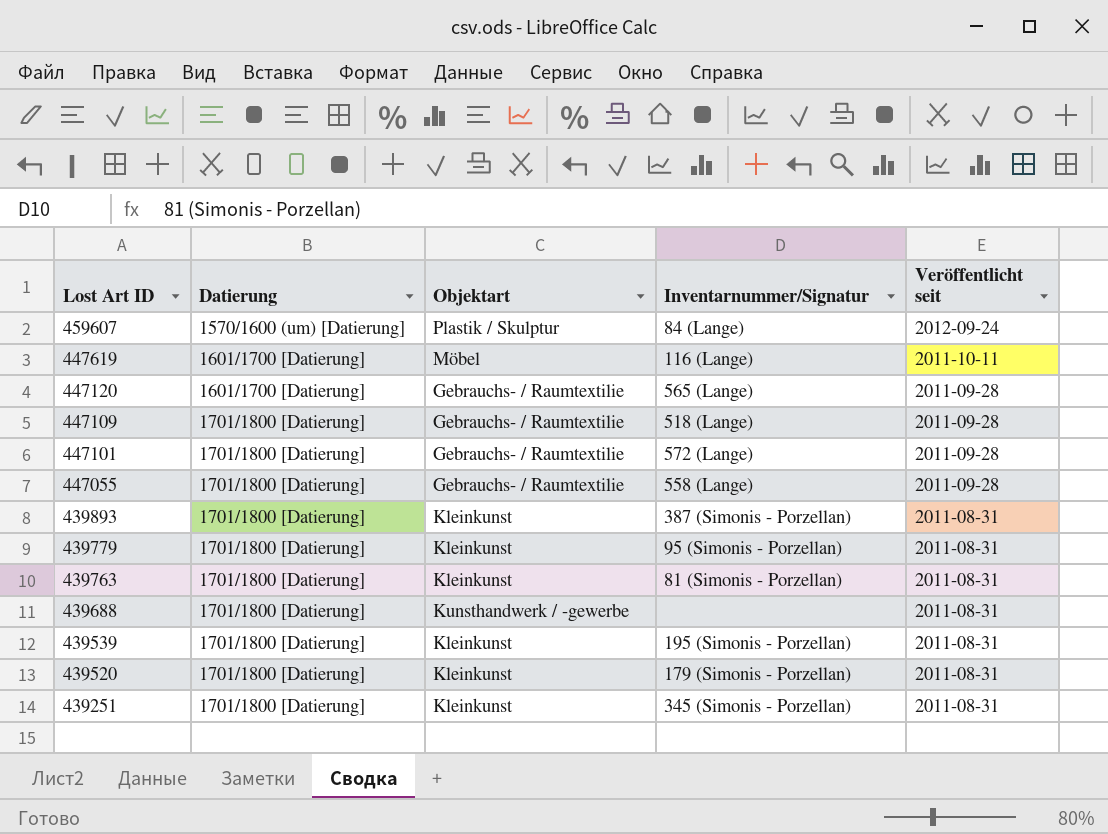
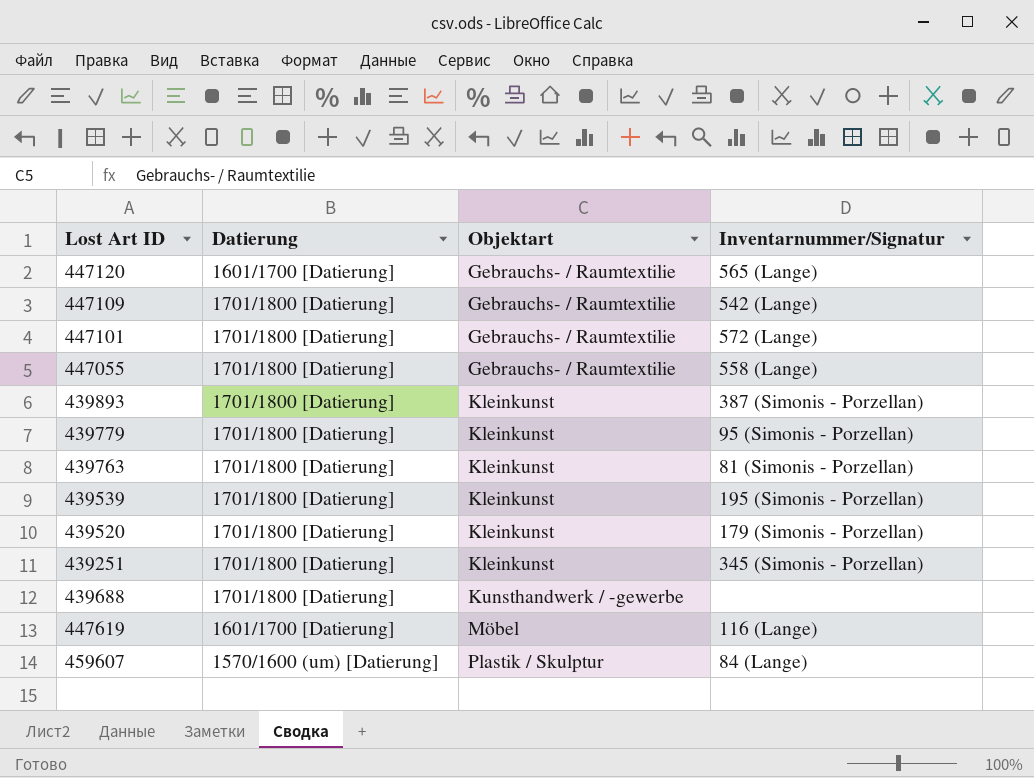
row order: Lost Art ID descending -> Objektart ascending
column Veröffentlicht seit | position: 5 -> none
447109 | Inventarnummer/Signatur: 518 (Lange) -> 542 (Lange)

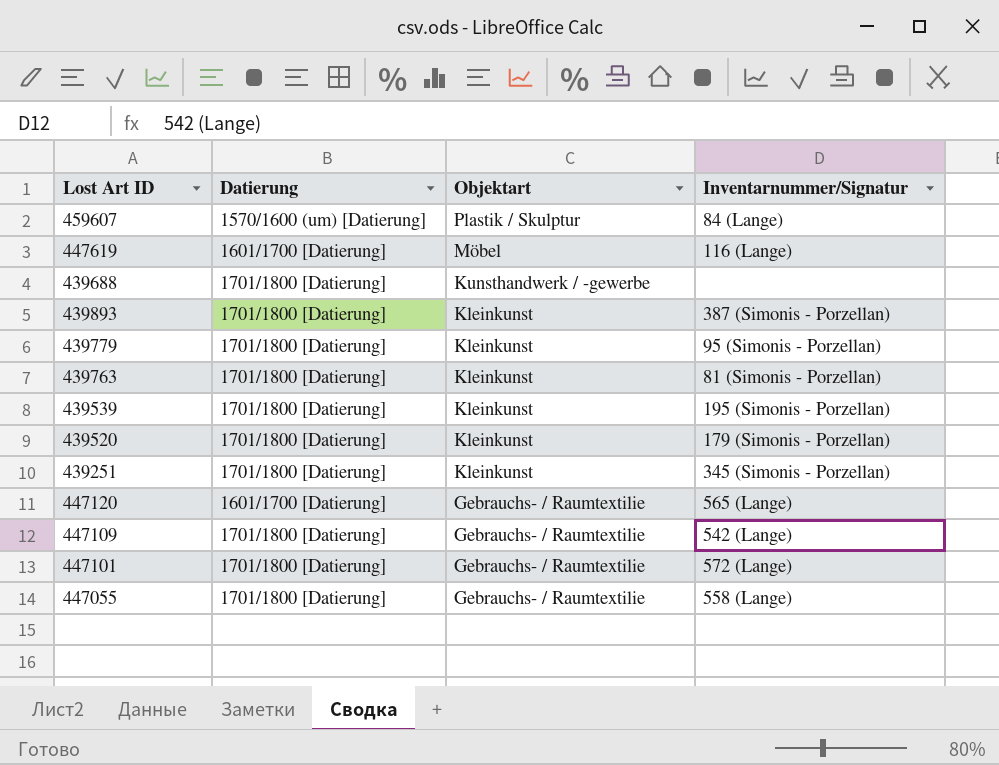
row order: Objektart ascending -> Objektart descending

